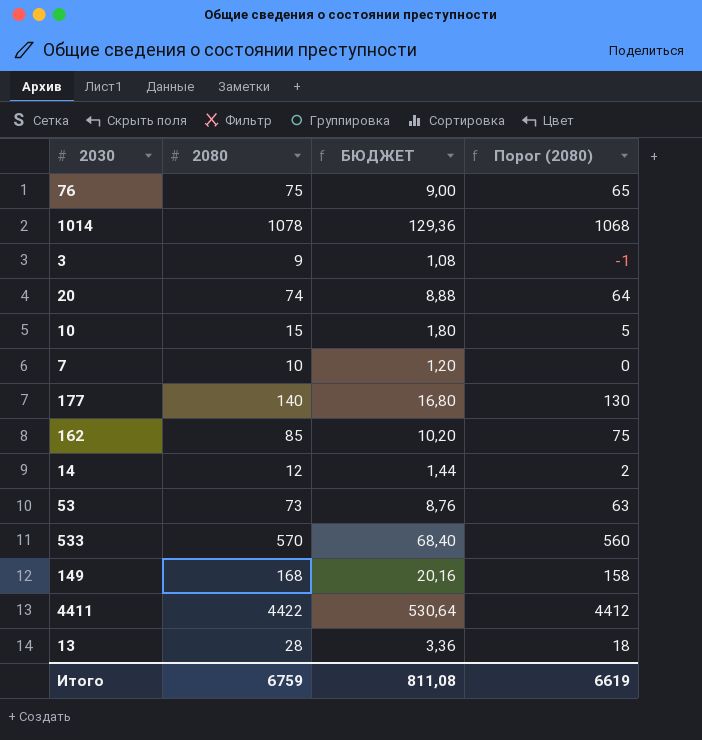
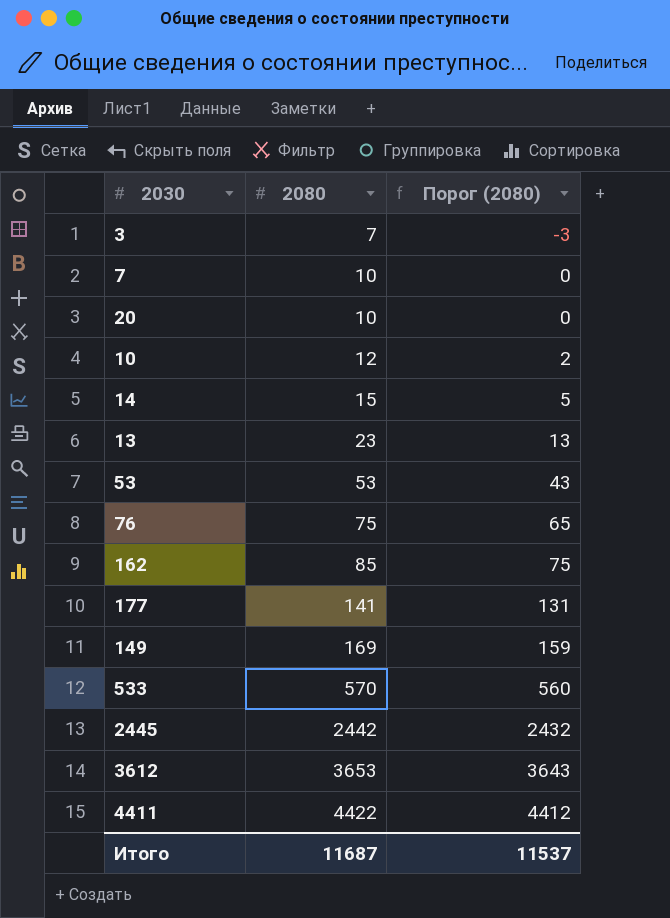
row order: none -> 2080 ascending
column БЮДЖЕТ | formula: [2080] * 0,12 -> none
row 1014: 1078 | 129,36 | 1068 -> none
3 | 2080: 9 -> 7
3 | Порог (2080): -1 -> -3
20 | 2080: 74 -> 10
20 | Порог (2080): 64 -> 0
10 | 2080: 15 -> 12
10 | Порог (2080): 5 -> 2
14 | 2080: 12 -> 15
14 | Порог (2080): 2 -> 5
13 | 2080: 28 -> 23
13 | Порог (2080): 18 -> 13
53 | 2080: 73 -> 53
53 | Порог (2080): 63 -> 43
177 | 2080: 140 -> 141
177 | Порог (2080): 130 -> 131
149 | 2080: 168 -> 169
149 | Порог (2080): 158 -> 159
row 2445: none -> 2442 | 2432
row 3612: none -> 3653 | 3643
Итого | 2080: 6759 -> 11687
Итого | Порог (2080): 6619 -> 11537

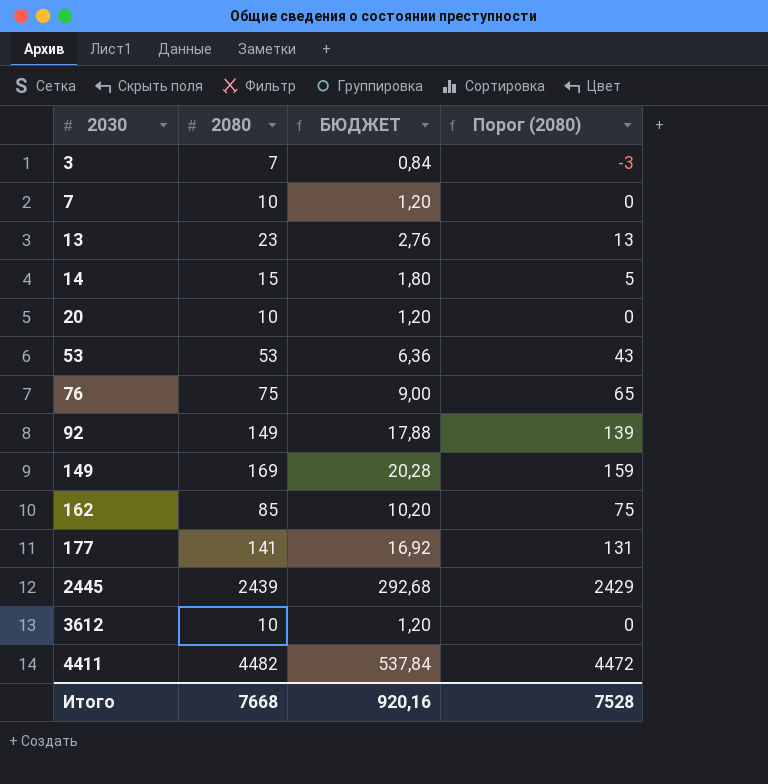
row order: 2080 ascending -> 2030 ascending
column БЮДЖЕТ | formula: none -> [2080] * 0,12
row 10: 12 | 2 -> none
row 533: 570 | 560 -> none
row 92: none -> 149 | 17,88 | 139
2445 | 2080: 2442 -> 2439
2445 | Порог (2080): 2432 -> 2429
3612 | 2080: 3653 -> 10
3612 | Порог (2080): 3643 -> 0
4411 | 2080: 4422 -> 4482
4411 | Порог (2080): 4412 -> 4472
Итого | 2080: 11687 -> 7668
Итого | Порог (2080): 11537 -> 7528

